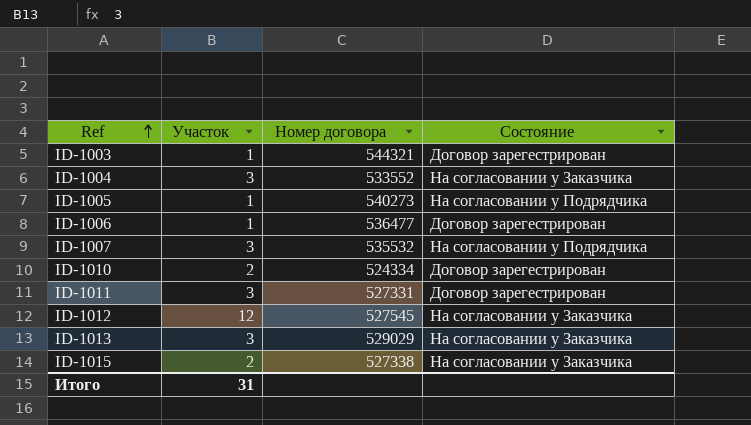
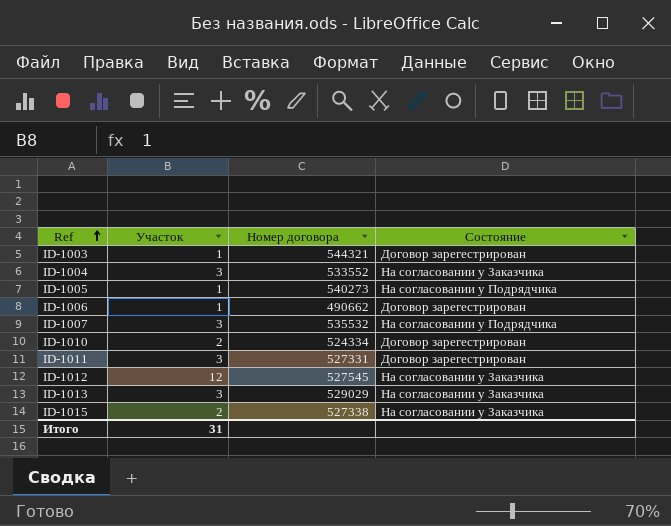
ID-1006 | Номер договора: 536477 -> 490662

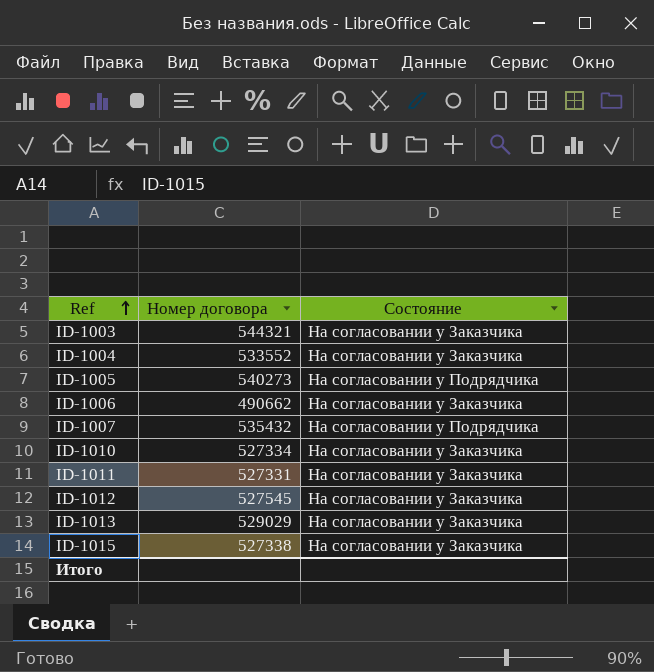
column Участок | position: 2 -> none
ID-1003 | Состояние: Договор зарегестрирован -> На согласовании у Заказчика
ID-1006 | Состояние: Договор зарегестрирован -> На согласовании у Заказчика
ID-1007 | Номер договора: 535532 -> 535432
ID-1010 | Номер договора: 524334 -> 527334
ID-1010 | Состояние: Договор зарегестрирован -> На согласовании у Заказчика
ID-1011 | Состояние: Договор зарегестрирован -> На согласовании у Заказчика

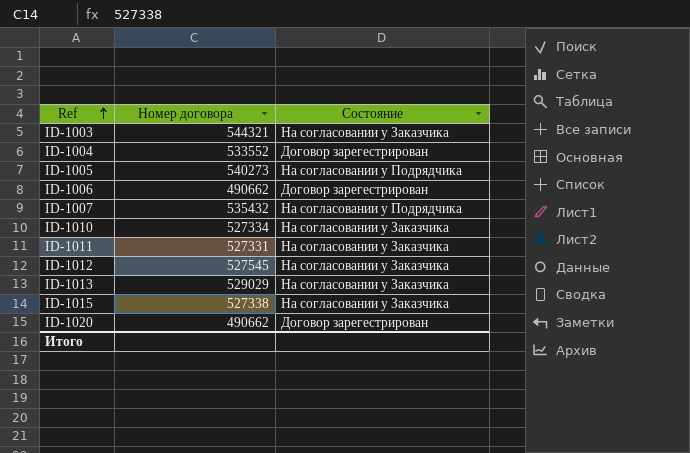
ID-1004 | Состояние: На согласовании у Заказчика -> Договор зарегестрирован
ID-1006 | Состояние: На согласовании у Заказчика -> Договор зарегестрирован
row ID-1020: none -> 490662 | Договор зарегестрирован

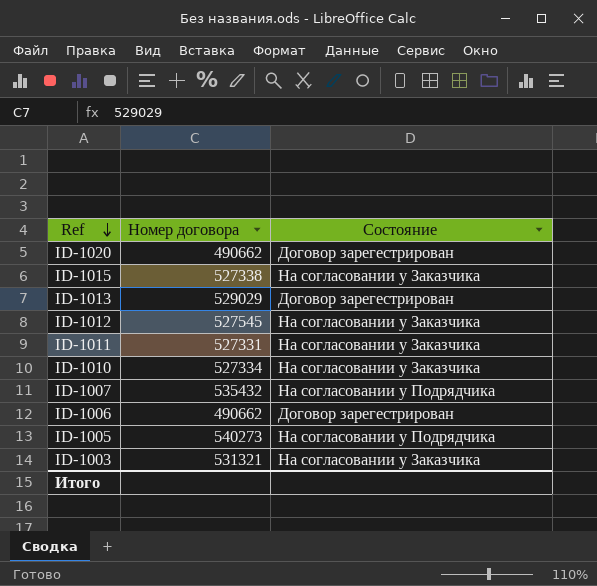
row order: Ref ascending -> Ref descending
row ID-1004: 533552 | Договор зарегестрирован -> none
ID-1013 | Состояние: На согласовании у Заказчика -> Договор зарегестрирован
ID-1003 | Номер договора: 544321 -> 531321

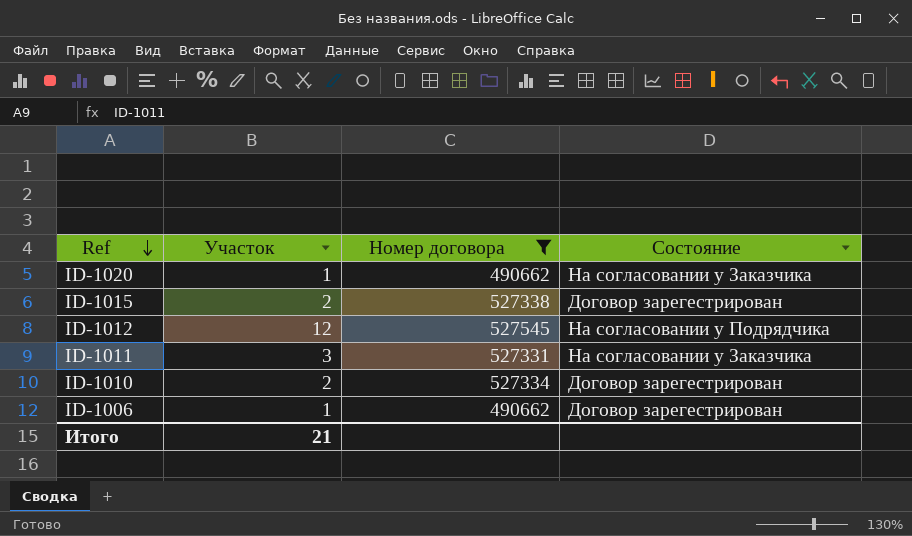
filter: none -> Номер договора <= 527545
column Участок | position: none -> 2
ID-1020 | Состояние: Договор зарегестрирован -> На согласовании у Заказчика
ID-1015 | Состояние: На согласовании у Заказчика -> Договор зарегестрирован
ID-1012 | Состояние: На согласовании у Заказчика -> На согласовании у Подрядчика
ID-1010 | Состояние: На согласовании у Заказчика -> Договор зарегестрирован

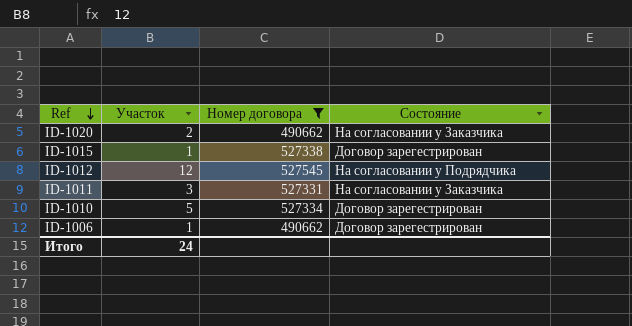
ID-1020 | Участок: 1 -> 2
ID-1015 | Участок: 2 -> 1
ID-1010 | Участок: 2 -> 5
Итого | Участок: 21 -> 24

